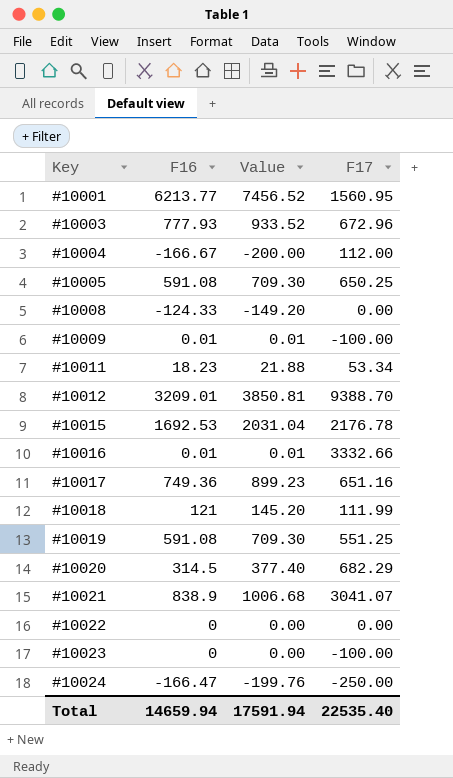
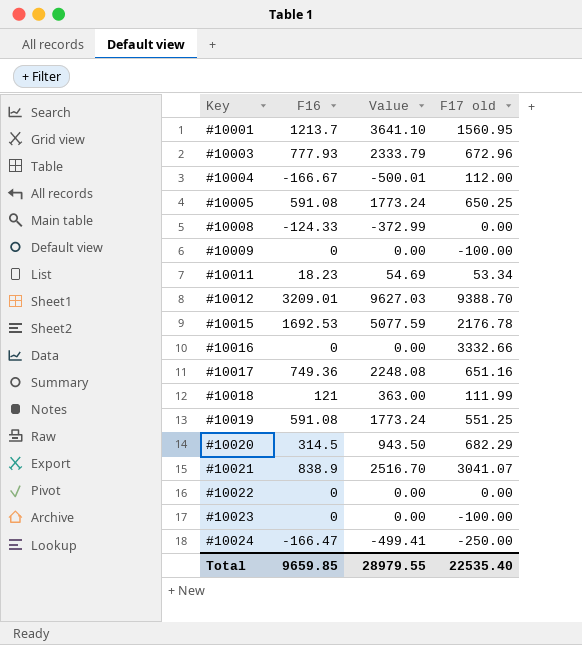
column Value | formula: [F16] * 1.2 -> [F16] * 3
column name: F17 -> F17 old
#10001 | F16: 6213.77 -> 1213.7
#10009 | F16: 0.01 -> 0
#10016 | F16: 0.01 -> 0
Total | F16: 14659.94 -> 9659.85
Total | Value: 17591.94 -> 28979.55

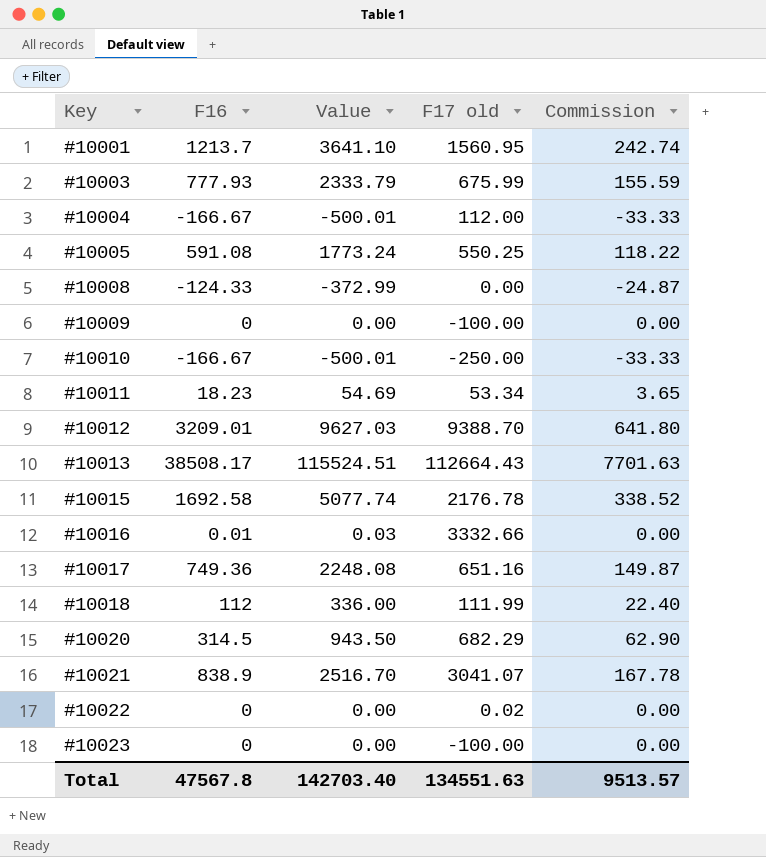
column Commission | formula: none -> [F16] * 0.2
row #10019: 591.08 | 1773.24 | 551.25 -> none
row #10024: -166.47 | -499.41 | -250.00 -> none
#10003 | F17 old: 672.96 -> 675.99
#10005 | F17 old: 650.25 -> 550.25
row #10010: none -> -166.67 | -500.01 | -250.00 | -33.33
row #10013: none -> 38508.17 | 115524.51 | 112664.43 | 7701.63
#10015 | F16: 1692.53 -> 1692.58
#10015 | Value: 5077.59 -> 5077.74
#10016 | F16: 0 -> 0.01
#10016 | Value: 0.00 -> 0.03
#10018 | F16: 121 -> 112
#10018 | Value: 363.00 -> 336.00
#10022 | F17 old: 0.00 -> 0.02
Total | F16: 9659.85 -> 47567.8
Total | Value: 28979.55 -> 142703.40
Total | F17 old: 22535.40 -> 134551.63

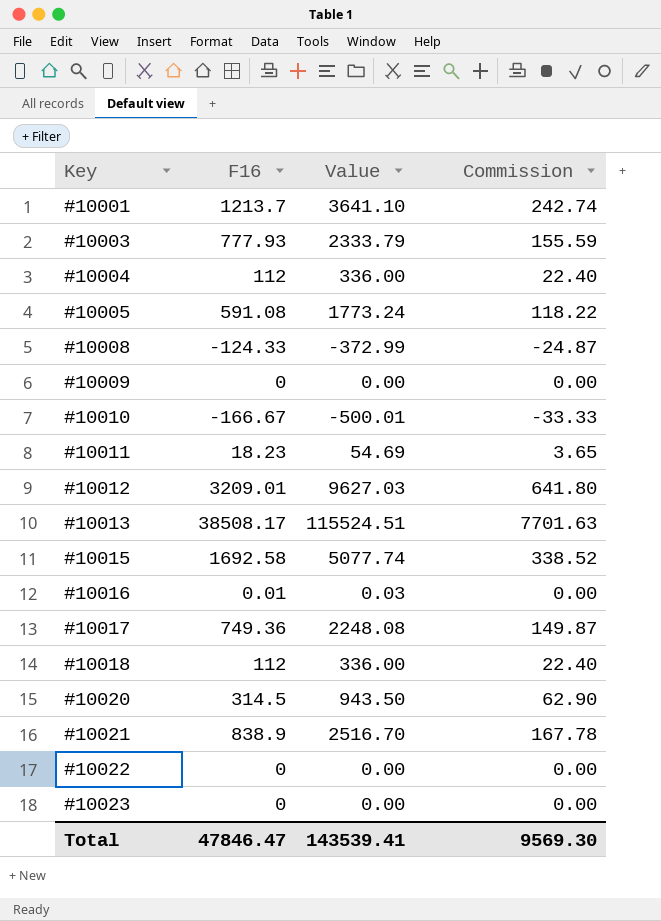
column F17 old | position: 4 -> none
#10004 | F16: -166.67 -> 112
#10004 | Value: -500.01 -> 336.00
#10004 | Commission: -33.33 -> 22.40
Total | F16: 47567.8 -> 47846.47
Total | Value: 142703.40 -> 143539.41
Total | Commission: 9513.57 -> 9569.30

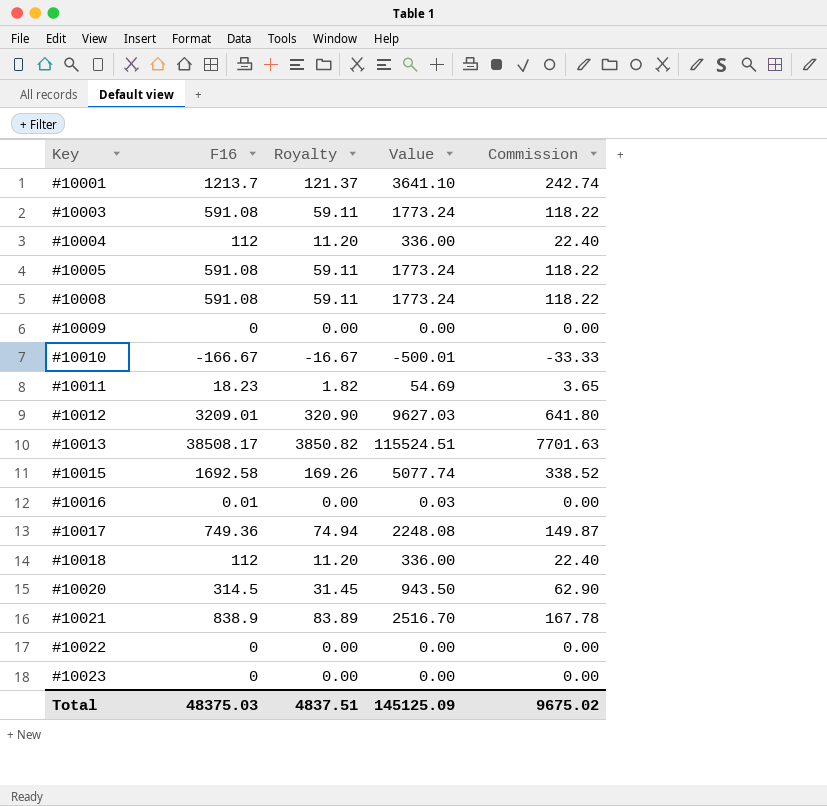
column Royalty | formula: none -> [F16] * 0.1
#10003 | F16: 777.93 -> 591.08
#10003 | Value: 2333.79 -> 1773.24
#10003 | Commission: 155.59 -> 118.22
#10008 | F16: -124.33 -> 591.08
#10008 | Value: -372.99 -> 1773.24
#10008 | Commission: -24.87 -> 118.22
Total | F16: 47846.47 -> 48375.03
Total | Value: 143539.41 -> 145125.09
Total | Commission: 9569.30 -> 9675.02

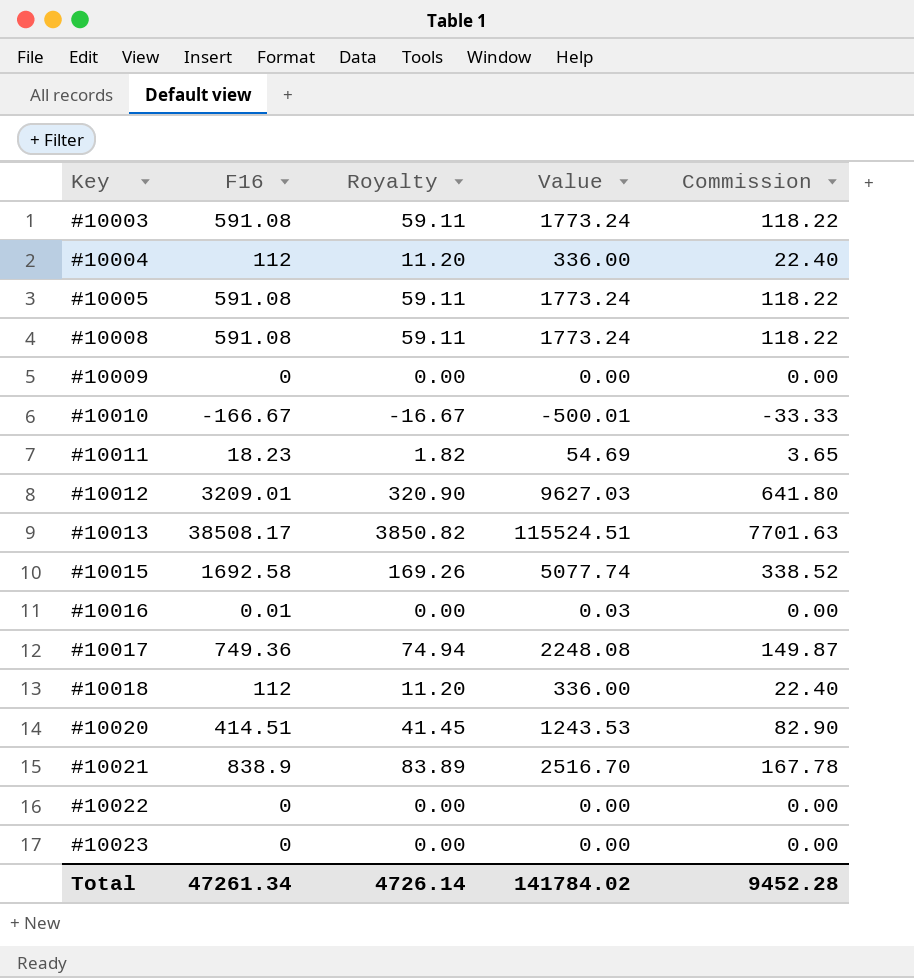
row #10001: 1213.7 | 121.37 | 3641.10 | 242.74 -> none
#10020 | F16: 314.5 -> 414.51
#10020 | Royalty: 31.45 -> 41.45
#10020 | Value: 943.50 -> 1243.53
#10020 | Commission: 62.90 -> 82.90
Total | F16: 48375.03 -> 47261.34
Total | Royalty: 4837.51 -> 4726.14
Total | Value: 145125.09 -> 141784.02
Total | Commission: 9675.02 -> 9452.28

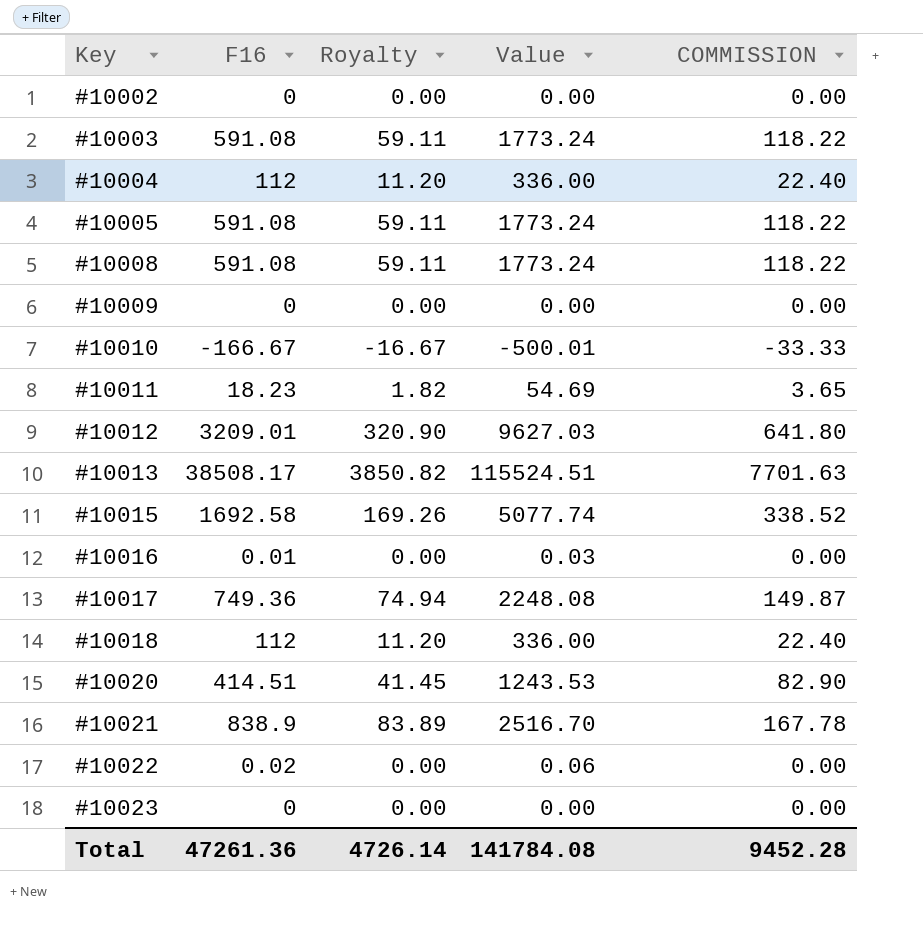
column name: Commission -> COMMISSION
row #10002: none -> 0 | 0.00 | 0.00 | 0.00
#10022 | F16: 0 -> 0.02
#10022 | Value: 0.00 -> 0.06
Total | F16: 47261.34 -> 47261.36
Total | Value: 141784.02 -> 141784.08

